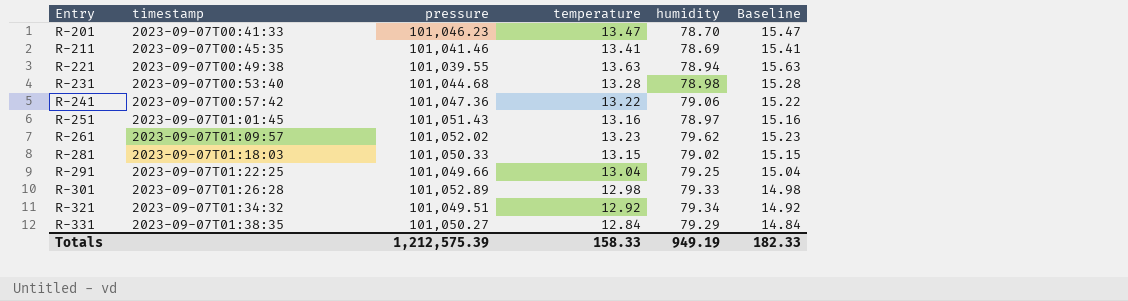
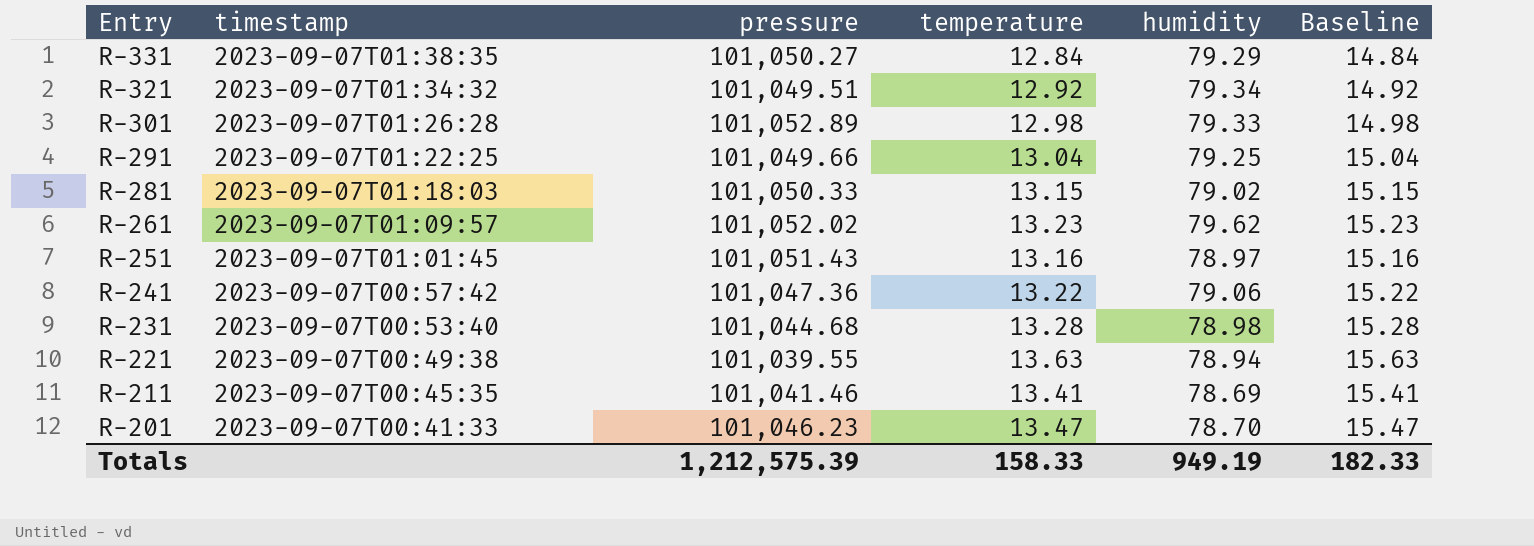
row order: Entry ascending -> Entry descending

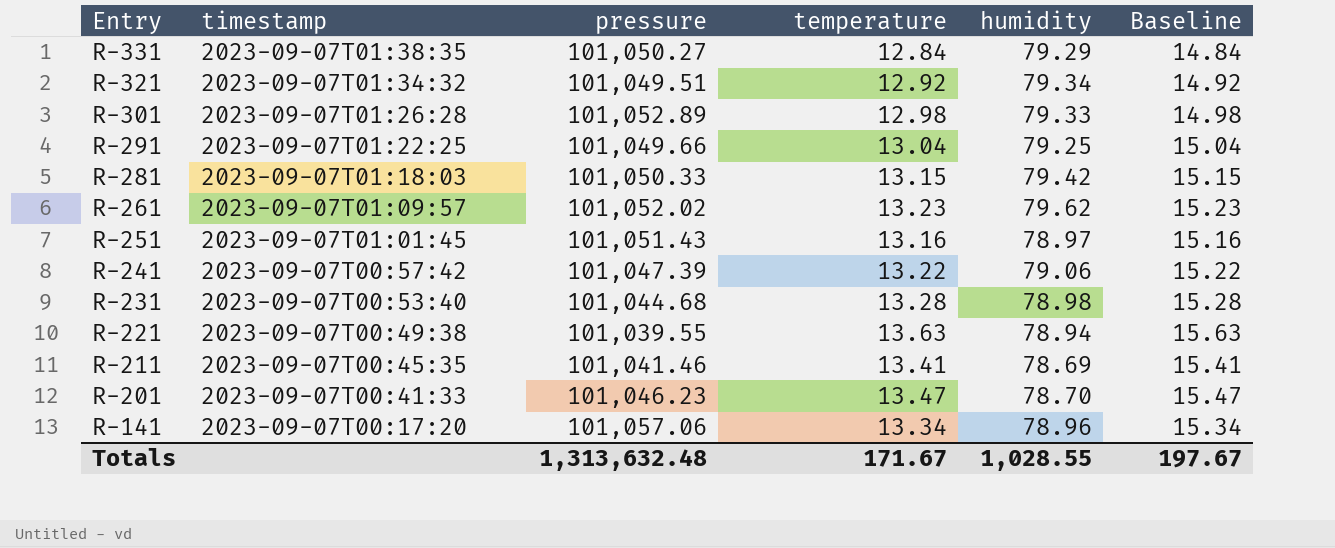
R-281 | humidity: 79.02 -> 79.42
R-241 | pressure: 101,047.36 -> 101,047.39
row R-141: none -> 2023-09-07T00:17:20 | 101,057.06 | 13.34 | 78.96 | 15.34
Totals | pressure: 1,212,575.39 -> 1,313,632.48
Totals | temperature: 158.33 -> 171.67
Totals | humidity: 949.19 -> 1,028.55
Totals | Baseline: 182.33 -> 197.67

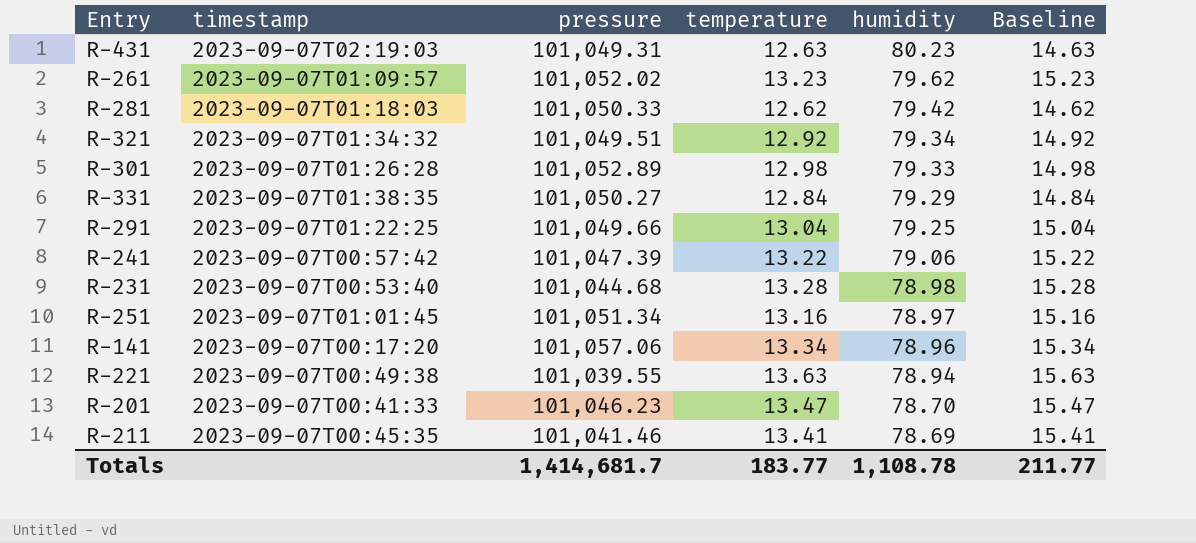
row order: Entry descending -> humidity descending
row R-431: none -> 2023-09-07T02:19:03 | 101,049.31 | 12.63 | 80.23 | 14.63
R-281 | temperature: 13.15 -> 12.62
R-281 | Baseline: 15.15 -> 14.62
R-251 | pressure: 101,051.43 -> 101,051.34
Totals | pressure: 1,313,632.48 -> 1,414,681.7
Totals | temperature: 171.67 -> 183.77
Totals | humidity: 1,028.55 -> 1,108.78
Totals | Baseline: 197.67 -> 211.77

